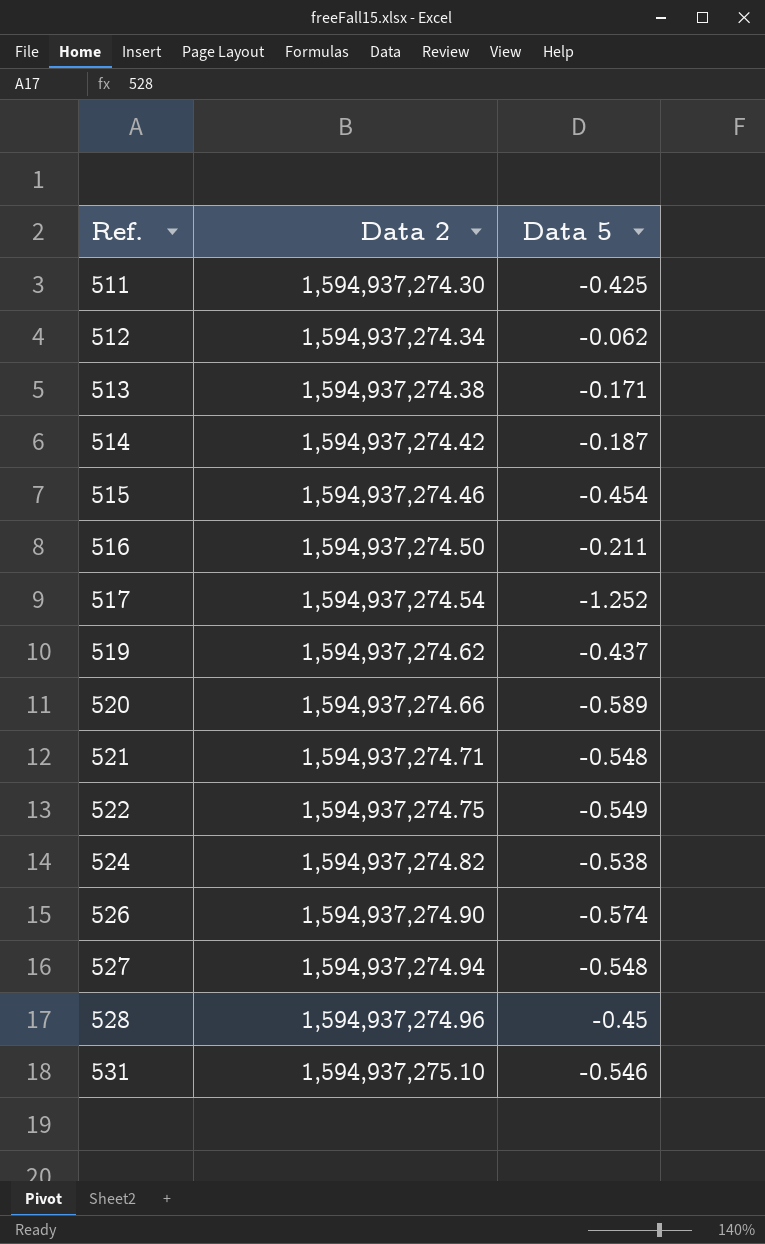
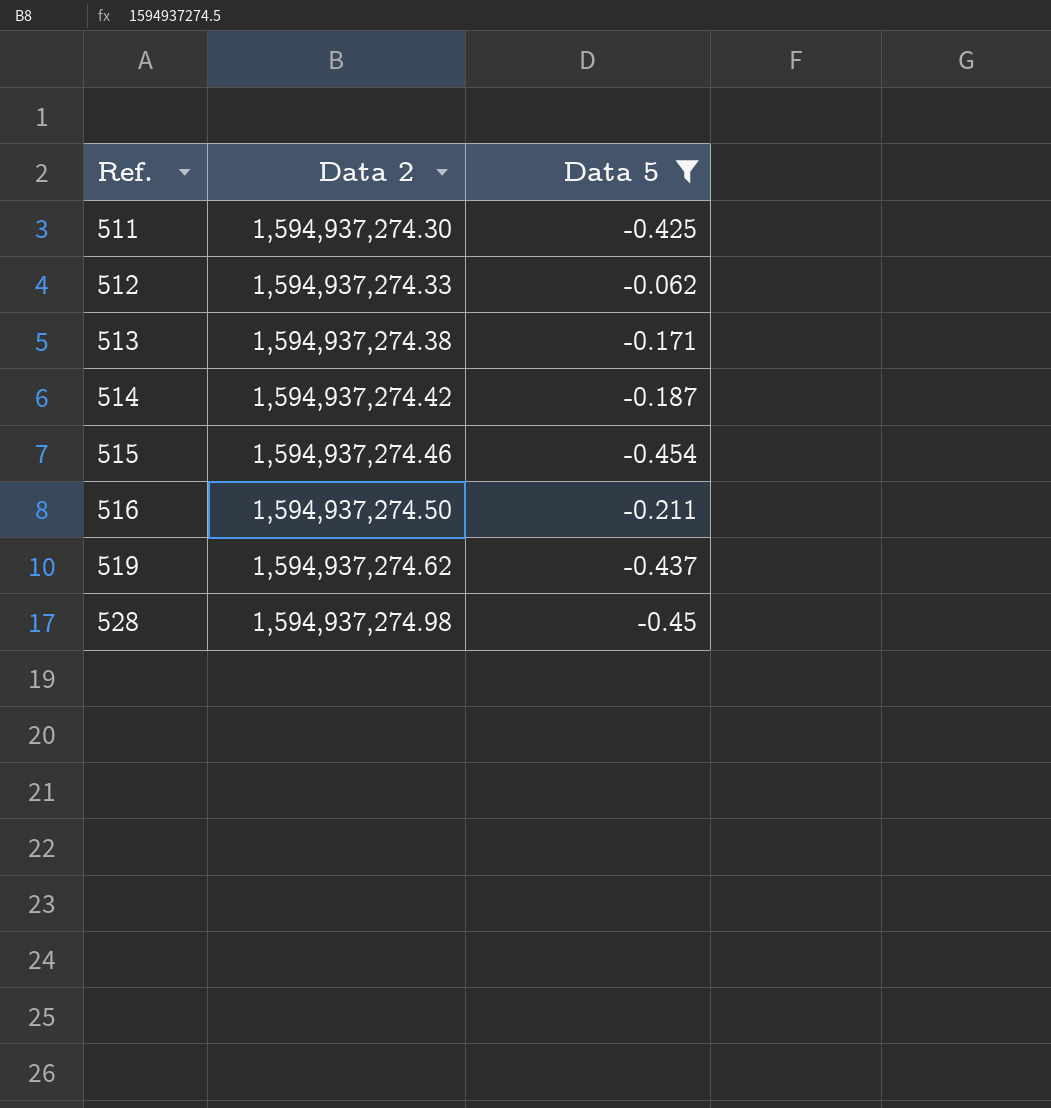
filter: none -> Data 5 >= -0.454
512 | Data 2: 1,594,937,274.34 -> 1,594,937,274.33
528 | Data 2: 1,594,937,274.96 -> 1,594,937,274.98

